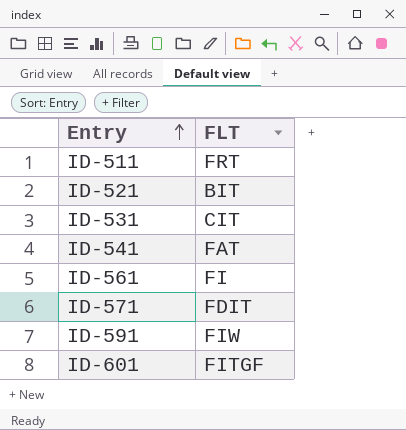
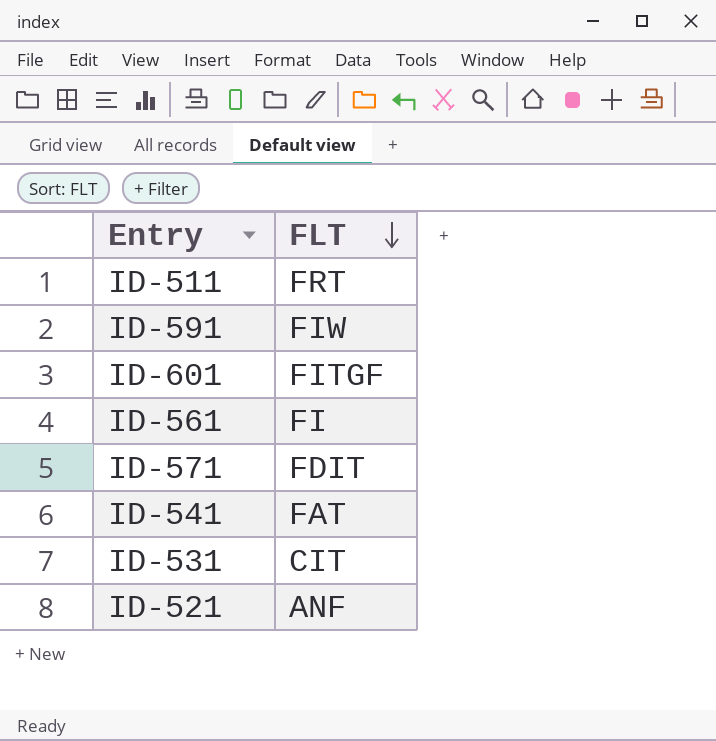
row order: Entry ascending -> FLT descending
ID-521 | FLT: BIT -> ANF

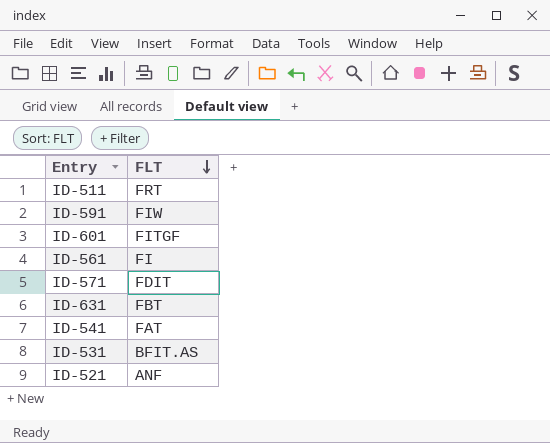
row ID-631: none -> FBT
ID-531 | FLT: CIT -> BFIT.AS

